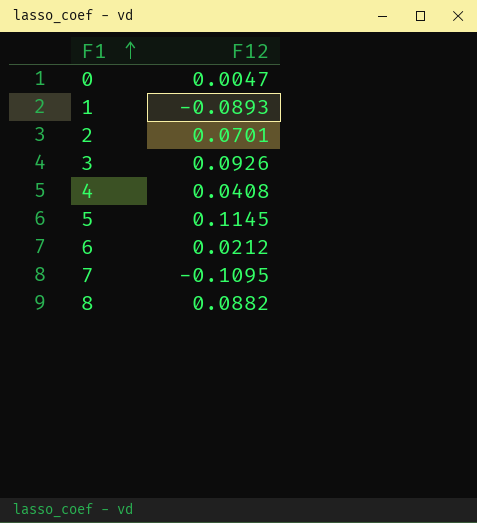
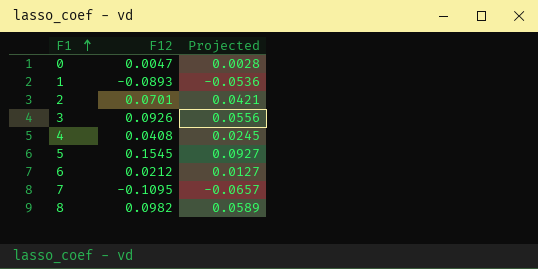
column Projected | formula: none -> [F12] * 0.6
5 | F12: 0.1145 -> 0.1545
8 | F12: 0.0882 -> 0.0982

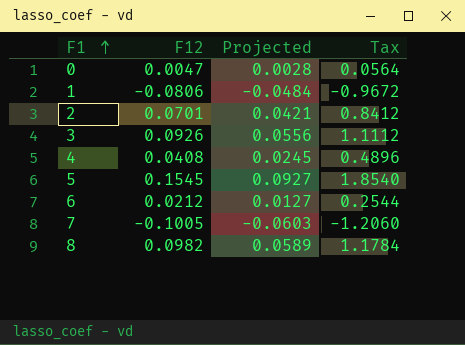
column Tax | formula: none -> [F12] * 12
1 | F12: -0.0893 -> -0.0806
1 | Projected: -0.0536 -> -0.0484
7 | F12: -0.1095 -> -0.1005
7 | Projected: -0.0657 -> -0.0603

